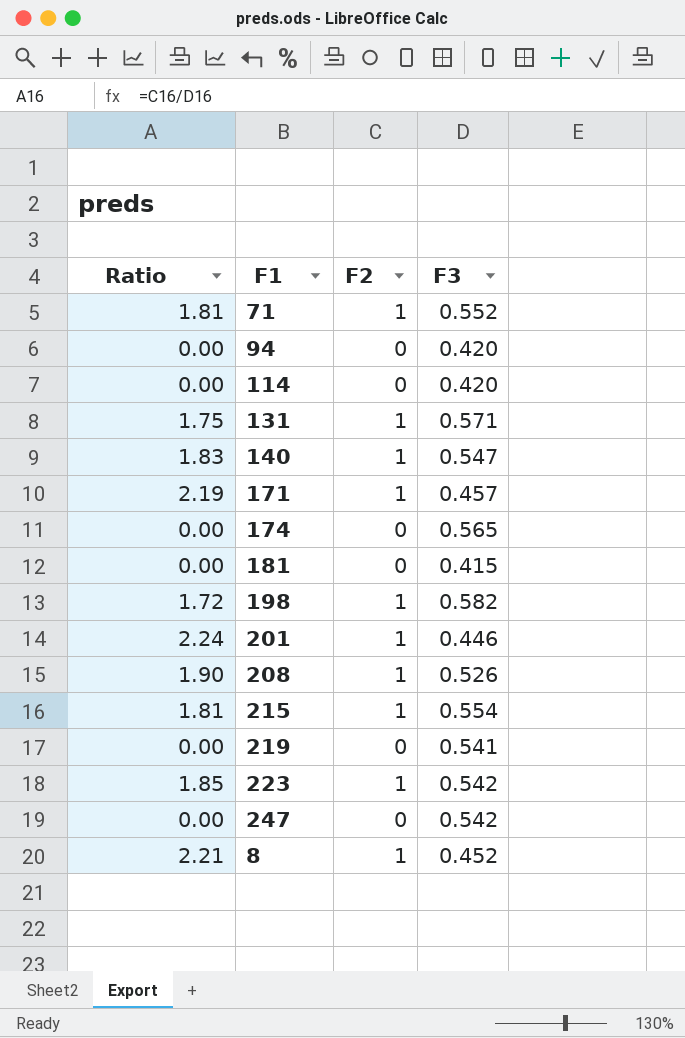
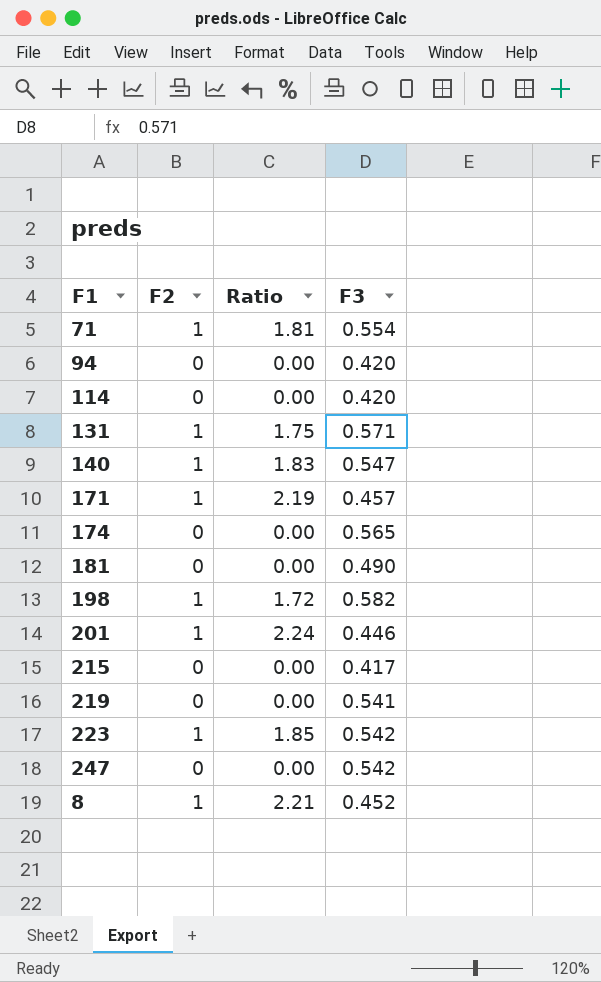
column Ratio | position: 1 -> 3
row 208: 1.90 | 1 | 0.526 -> none
71 | F3: 0.552 -> 0.554
181 | F3: 0.415 -> 0.490
215 | F2: 1 -> 0
215 | Ratio: 1.81 -> 0.00
215 | F3: 0.554 -> 0.417

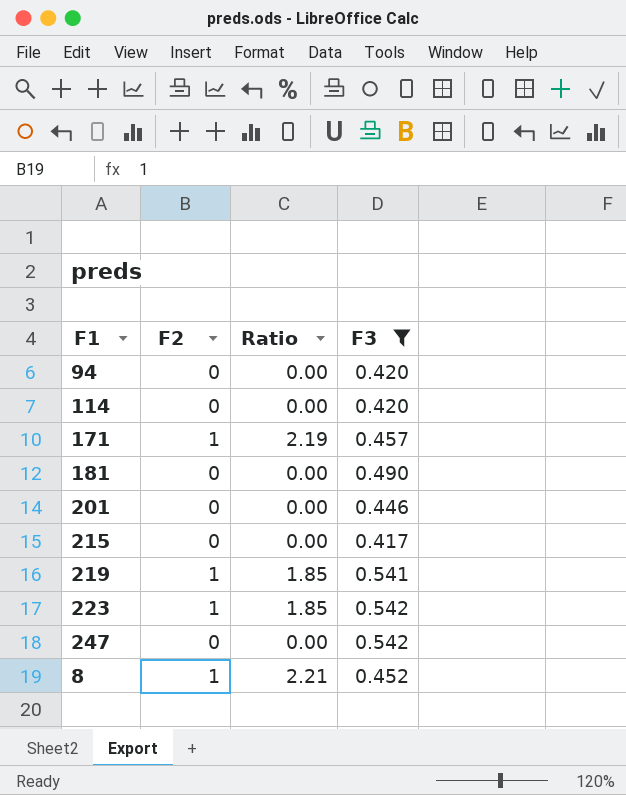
filter: none -> F3 <= 0.542
201 | F2: 1 -> 0
201 | Ratio: 2.24 -> 0.00
219 | F2: 0 -> 1
219 | Ratio: 0.00 -> 1.85

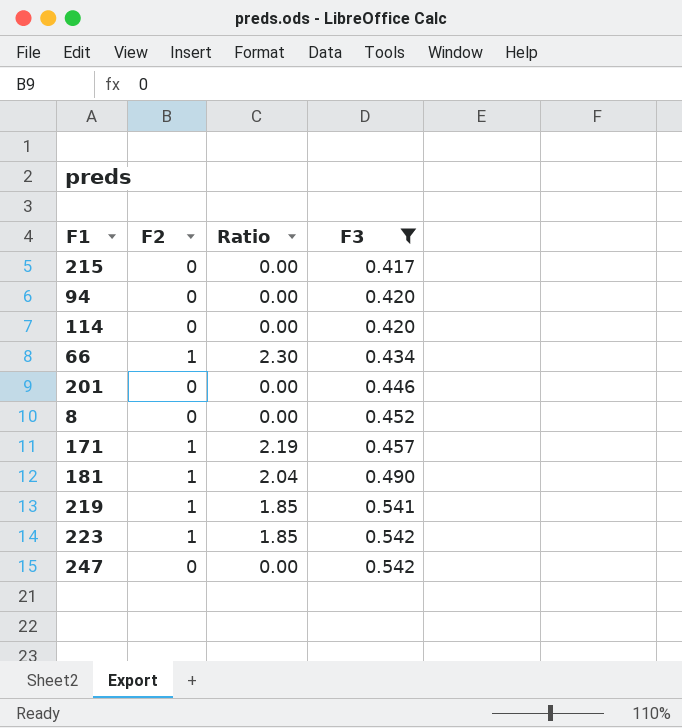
row order: none -> F3 ascending
row 66: none -> 1 | 2.30 | 0.434
8 | F2: 1 -> 0
8 | Ratio: 2.21 -> 0.00
181 | F2: 0 -> 1
181 | Ratio: 0.00 -> 2.04

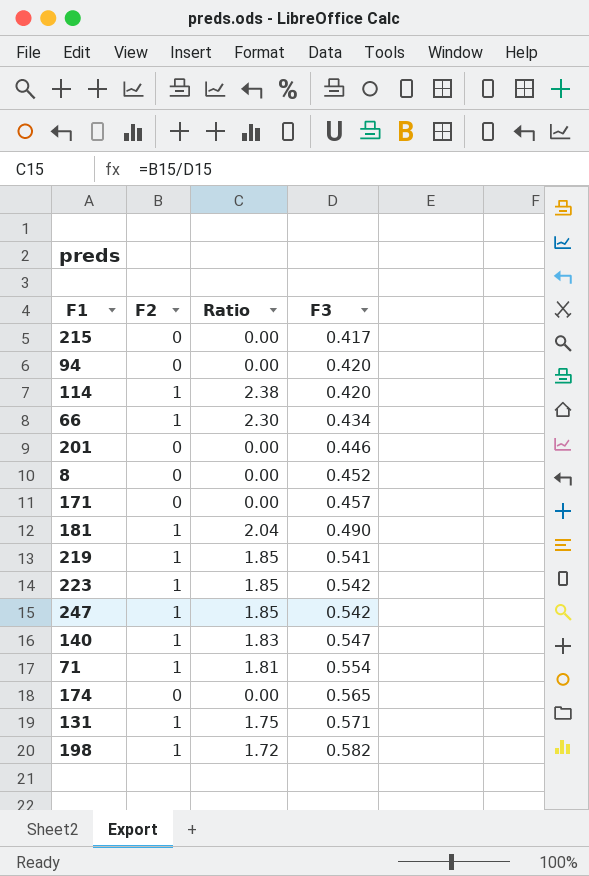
filter: F3 <= 0.542 -> none
114 | F2: 0 -> 1
114 | Ratio: 0.00 -> 2.38
171 | F2: 1 -> 0
171 | Ratio: 2.19 -> 0.00
247 | F2: 0 -> 1
247 | Ratio: 0.00 -> 1.85

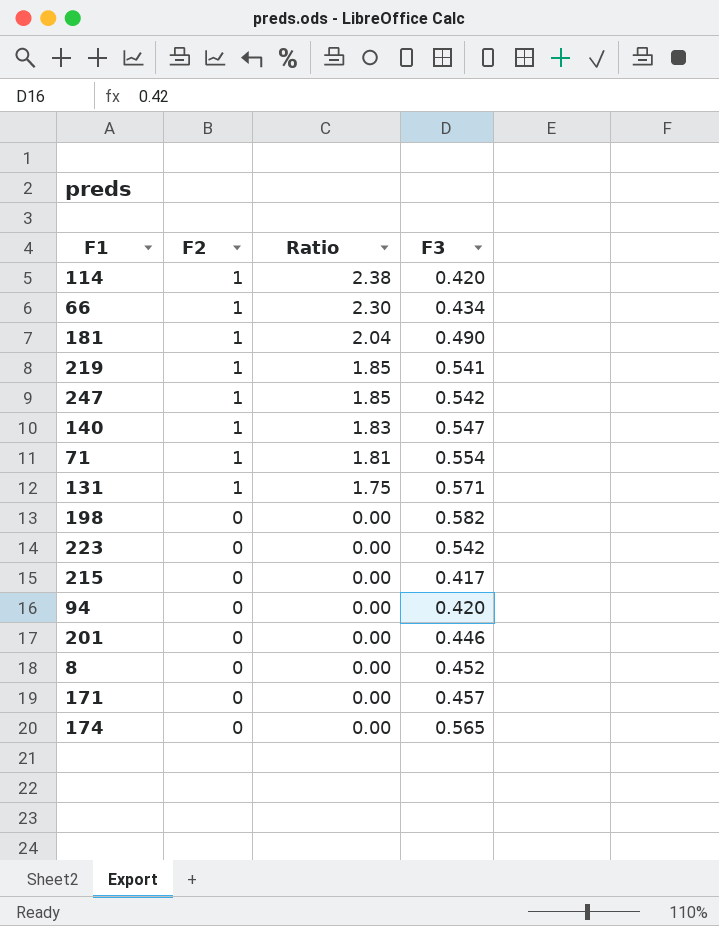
row order: F3 ascending -> F2 descending
198 | F2: 1 -> 0
198 | Ratio: 1.72 -> 0.00
223 | F2: 1 -> 0
223 | Ratio: 1.85 -> 0.00

